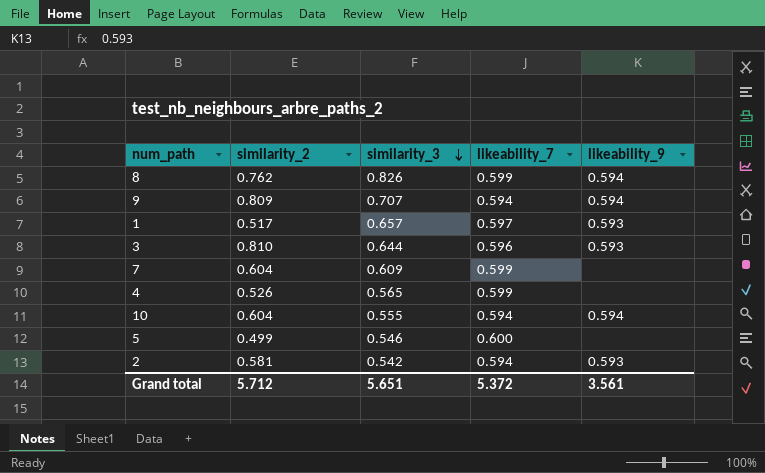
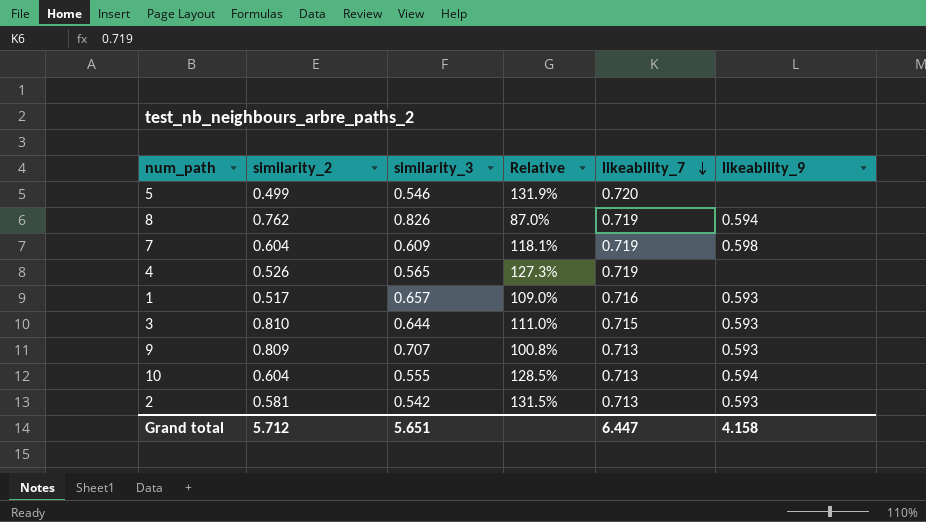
row order: similarity_3 descending -> likeability_7 descending
column Relative | formula: none -> [likeability_7] / [similarity_3]
5 | likeability_7: 0.600 -> 0.720
8 | likeability_7: 0.599 -> 0.719
7 | likeability_7: 0.599 -> 0.719
7 | likeability_9: none -> 0.598
4 | likeability_7: 0.599 -> 0.719
1 | likeability_7: 0.597 -> 0.716
3 | likeability_7: 0.596 -> 0.715
9 | likeability_7: 0.594 -> 0.713
9 | likeability_9: 0.594 -> 0.593
10 | likeability_7: 0.594 -> 0.713
2 | likeability_7: 0.594 -> 0.713
Grand total | likeability_7: 5.372 -> 6.447
Grand total | likeability_9: 3.561 -> 4.158

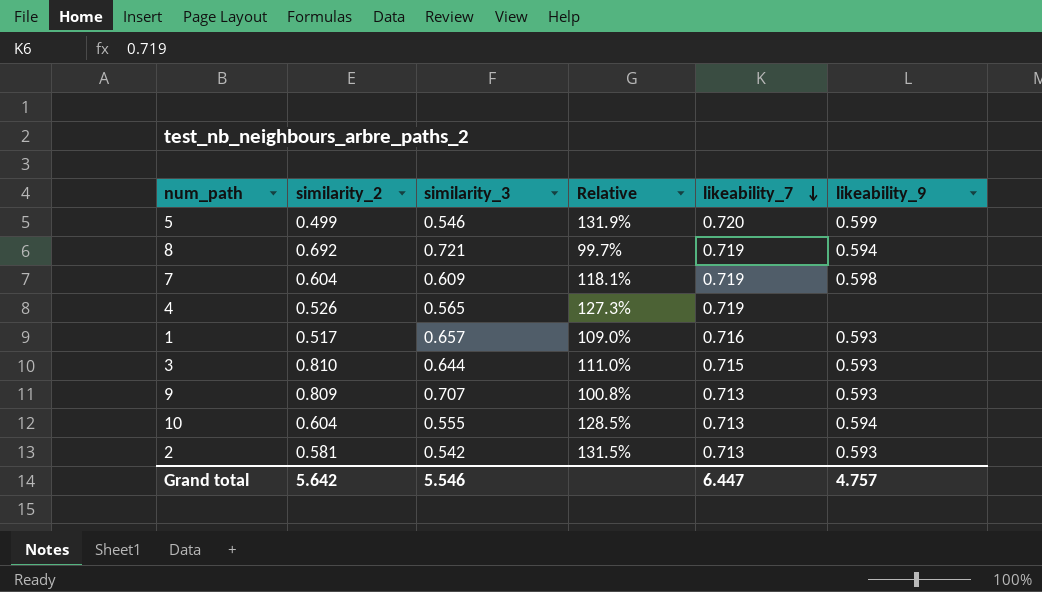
5 | likeability_9: none -> 0.599
8 | similarity_2: 0.762 -> 0.692
8 | similarity_3: 0.826 -> 0.721
8 | Relative: 87.0% -> 99.7%
Grand total | similarity_2: 5.712 -> 5.642
Grand total | similarity_3: 5.651 -> 5.546
Grand total | likeability_9: 4.158 -> 4.757

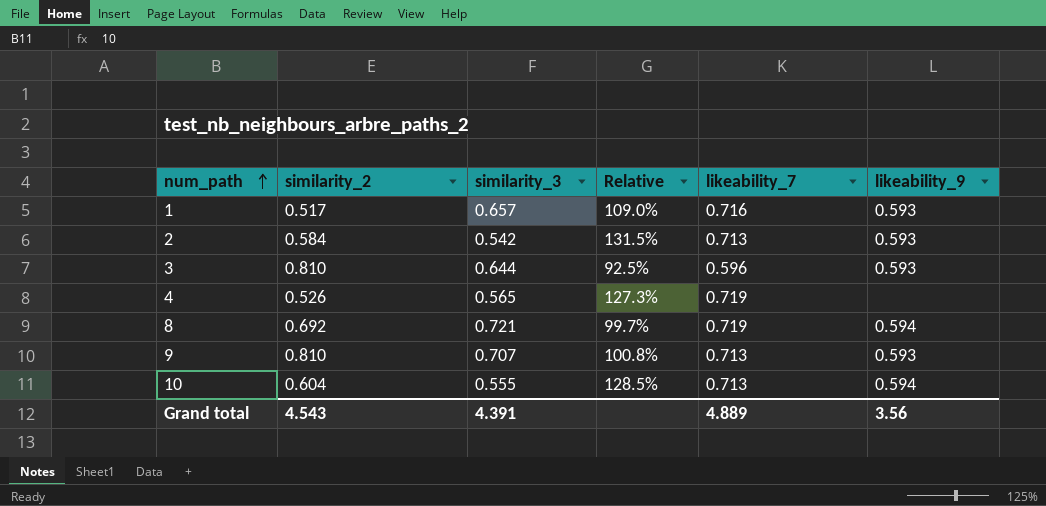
row order: likeability_7 descending -> num_path ascending
row 5: 0.499 | 0.546 | 131.9% | 0.720 | 0.599 -> none
row 7: 0.604 | 0.609 | 118.1% | 0.719 | 0.598 -> none
2 | similarity_2: 0.581 -> 0.584
3 | Relative: 111.0% -> 92.5%
3 | likeability_7: 0.715 -> 0.596
9 | similarity_2: 0.809 -> 0.810
Grand total | similarity_2: 5.642 -> 4.543
Grand total | similarity_3: 5.546 -> 4.391
Grand total | likeability_7: 6.447 -> 4.889
Grand total | likeability_9: 4.757 -> 3.56

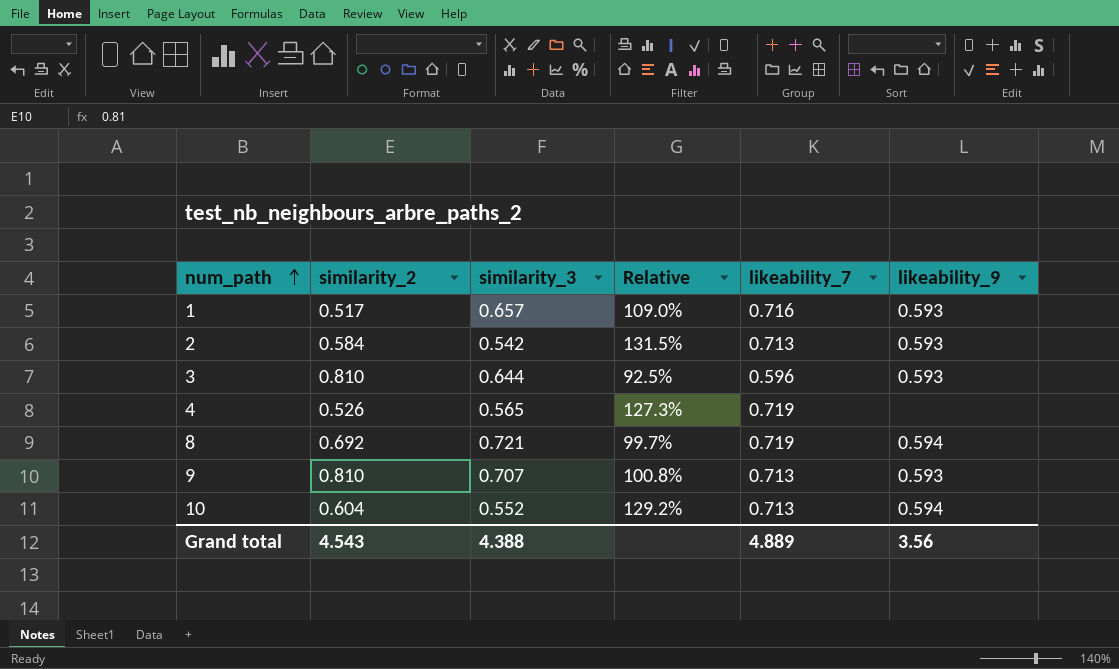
10 | similarity_3: 0.555 -> 0.552
10 | Relative: 128.5% -> 129.2%
Grand total | similarity_3: 4.391 -> 4.388

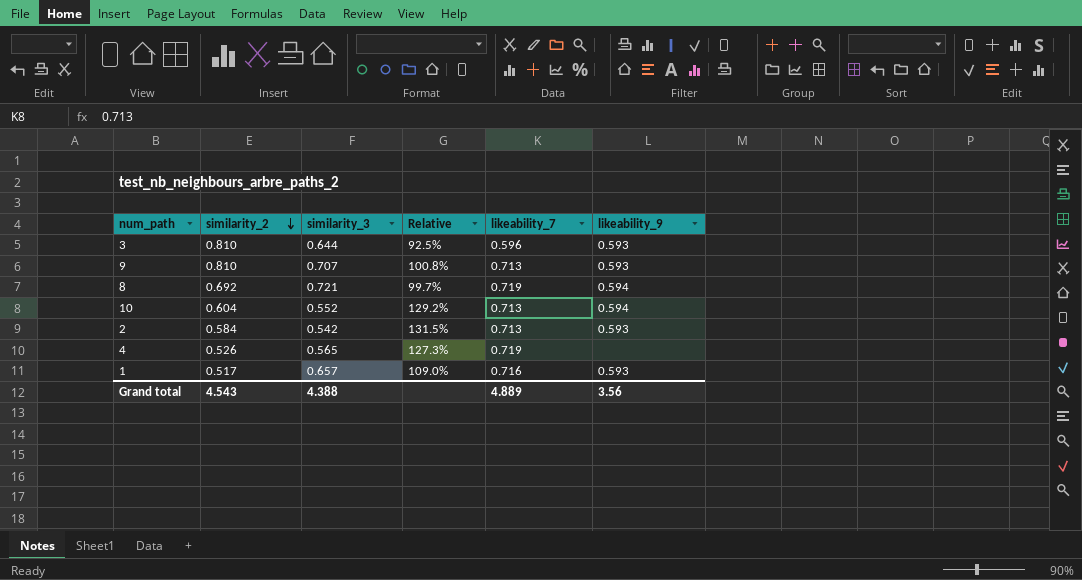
row order: num_path ascending -> similarity_2 descending

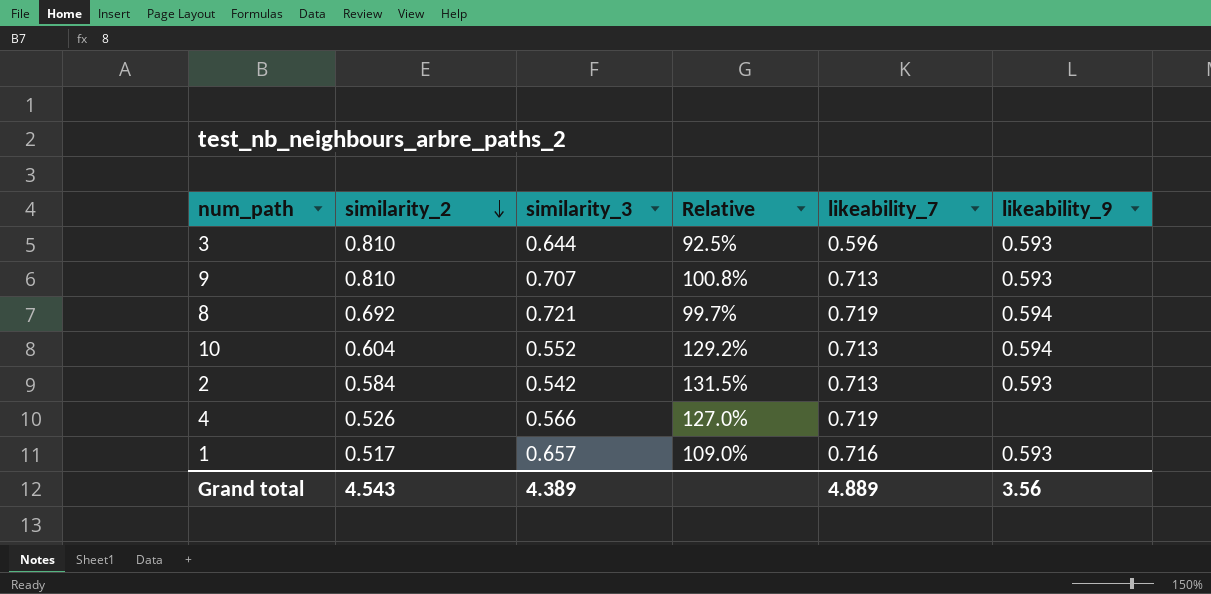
4 | similarity_3: 0.565 -> 0.566
4 | Relative: 127.3% -> 127.0%
Grand total | similarity_3: 4.388 -> 4.389

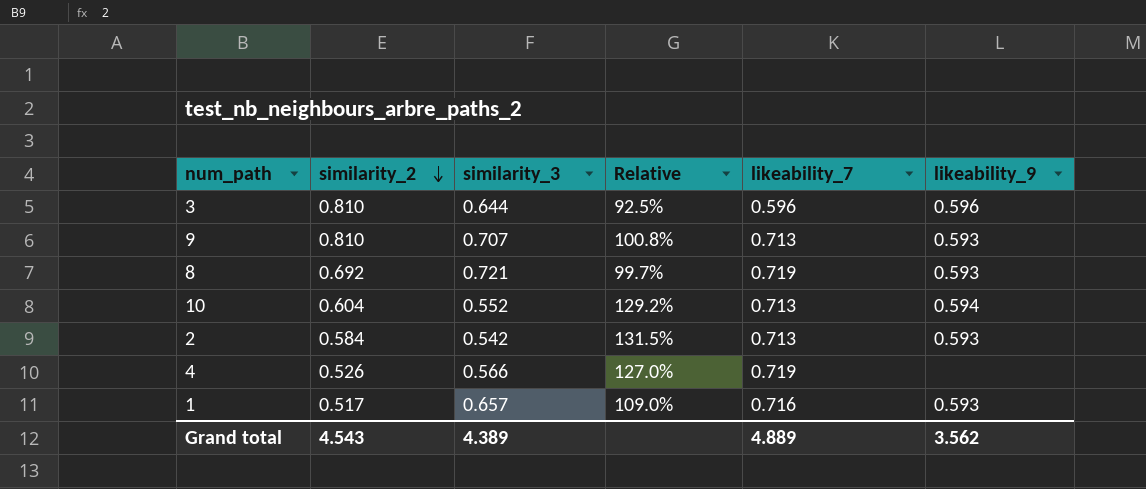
3 | likeability_9: 0.593 -> 0.596
8 | likeability_9: 0.594 -> 0.593
Grand total | likeability_9: 3.56 -> 3.562

